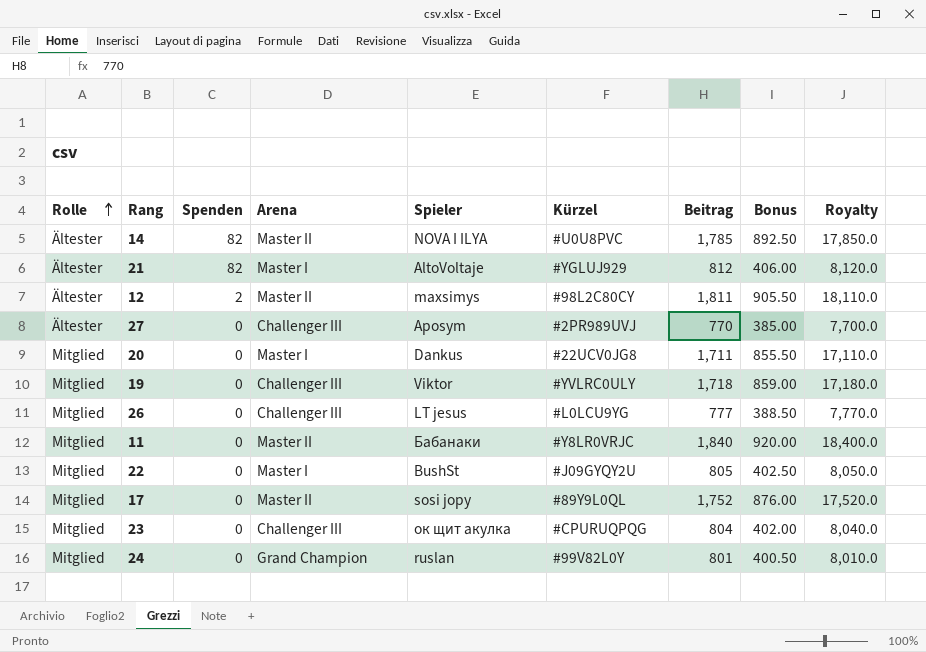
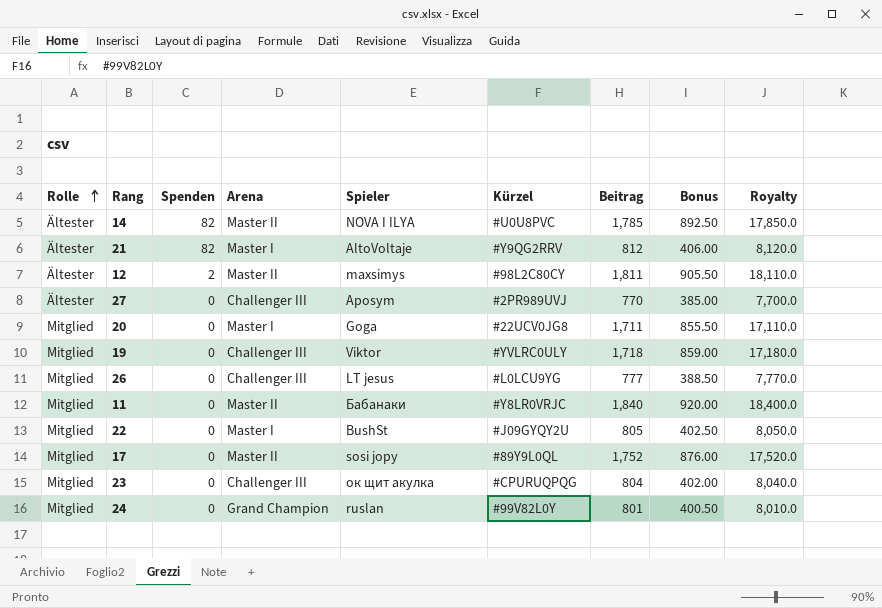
21 | Kürzel: #YGLUJ929 -> #Y9QG2RRV
20 | Spieler: Dankus -> Goga

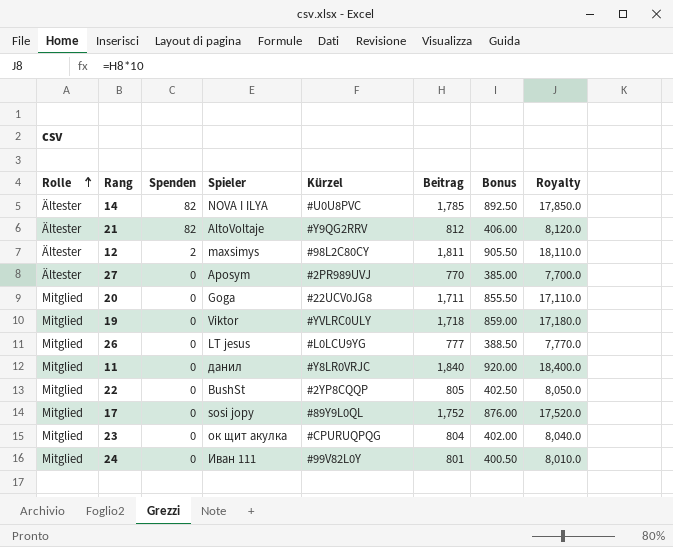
column Arena | position: 4 -> none
11 | Spieler: Бабанаки -> данил
22 | Kürzel: #J09GYQY2U -> #2YP8CQQP
24 | Spieler: ruslan -> Иван 111

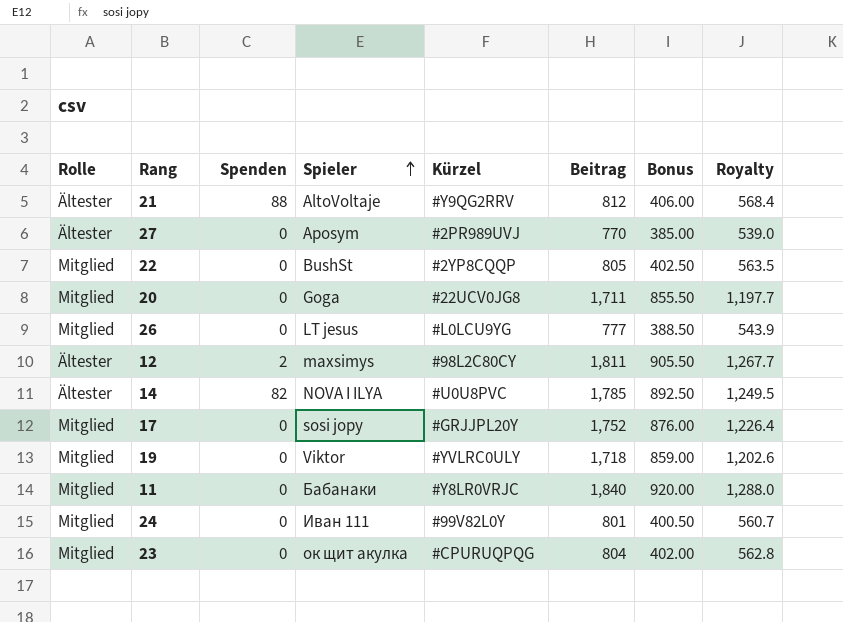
row order: Rolle ascending -> Spieler ascending
column Royalty | formula: [Beitrag] * 10 -> [Beitrag] * 0.7
21 | Spenden: 82 -> 88
17 | Kürzel: #89Y9L0QL -> #GRJJPL20Y
11 | Spieler: данил -> Бабанаки

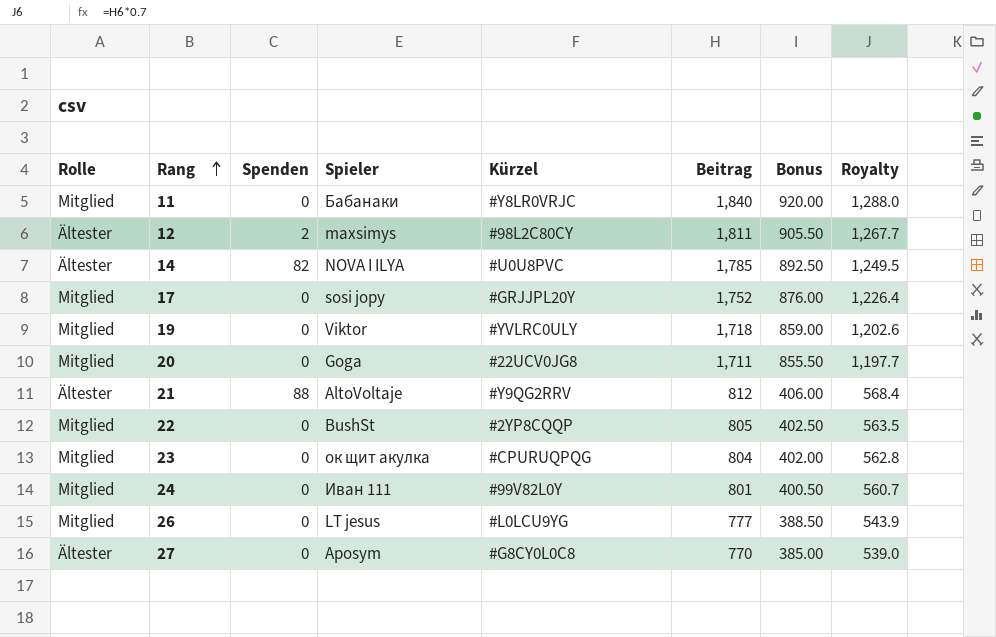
row order: Spieler ascending -> Rang ascending
27 | Kürzel: #2PR989UVJ -> #G8CY0L0C8

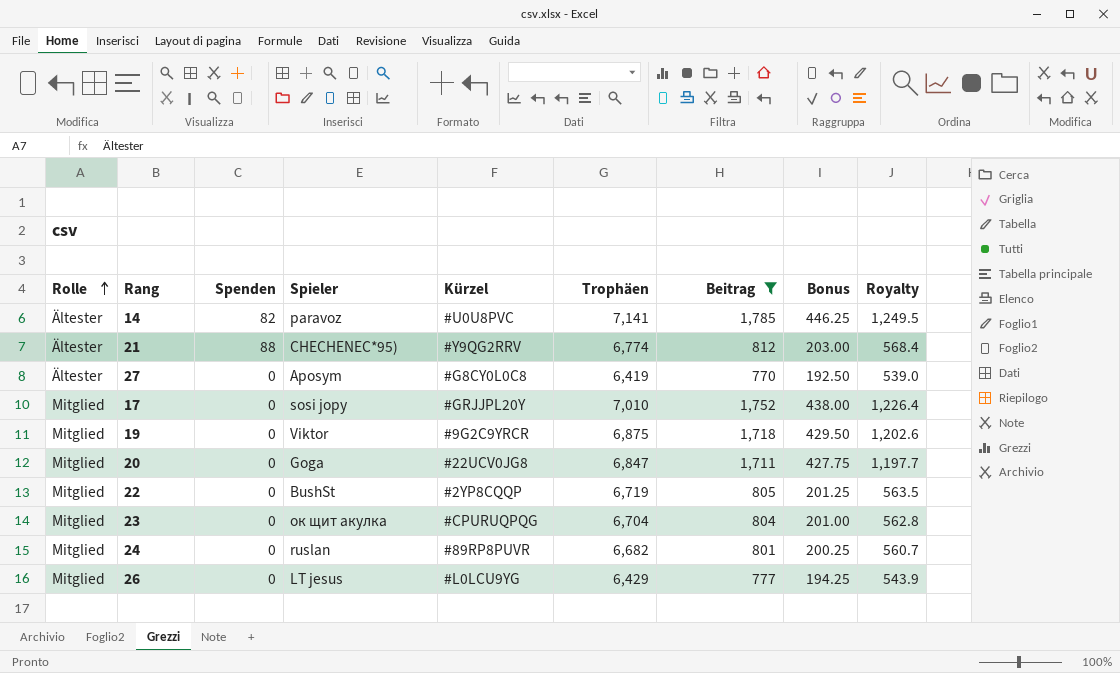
filter: none -> Beitrag <= 1,785
row order: Rang ascending -> Rolle ascending
column Trophäen | position: none -> 6
column Bonus | formula: [Beitrag] * 0.5 -> [Beitrag] * 0.25
14 | Spieler: NOVA I ILYA -> paravoz
21 | Spieler: AltoVoltaje -> CHECHENEC*95)
19 | Kürzel: #YVLRC0ULY -> #9G2C9YRCR
24 | Spieler: Иван 111 -> ruslan
24 | Kürzel: #99V82L0Y -> #89RP8PUVR

